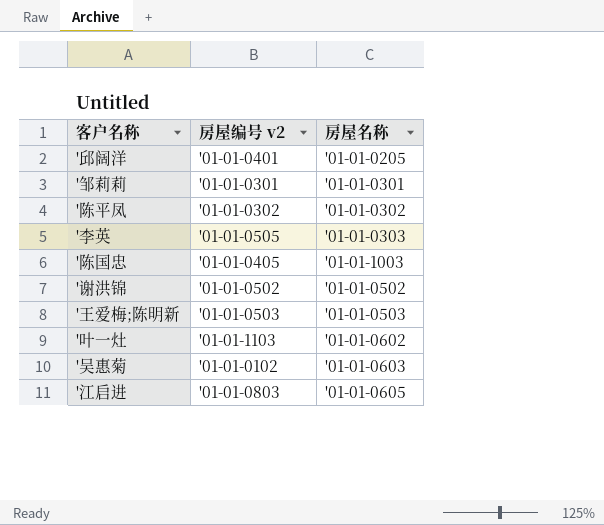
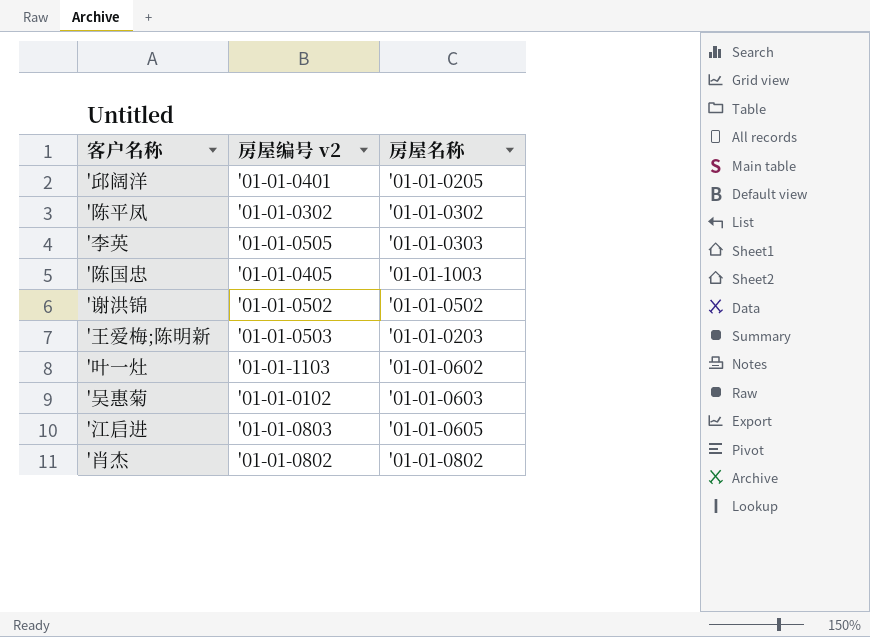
row '邹莉莉: '01-01-0301 | '01-01-0301 -> none
'王爱梅;陈明新 | 房屋名称: '01-01-0503 -> '01-01-0203
row '肖杰: none -> '01-01-0802 | '01-01-0802

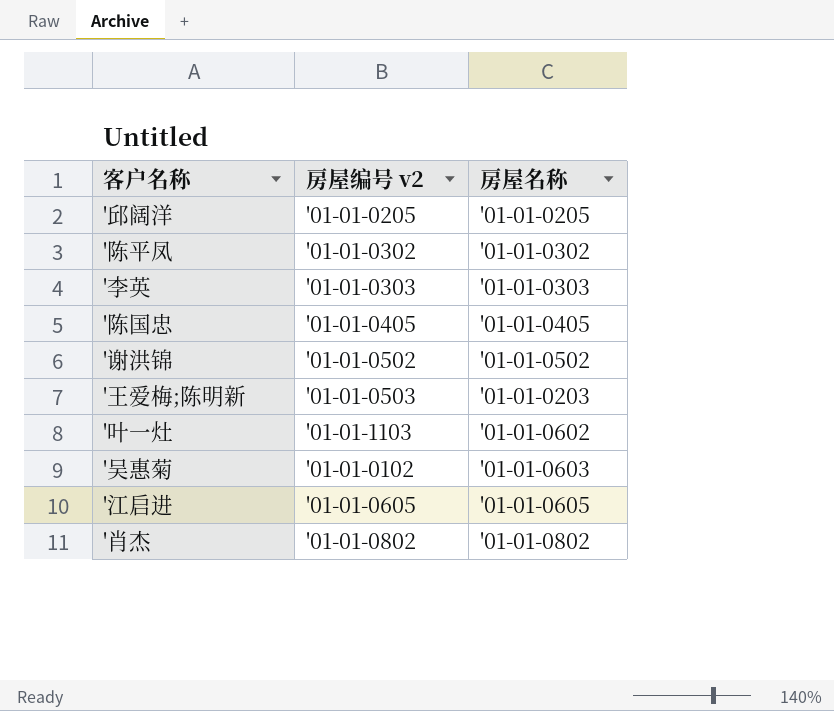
'邱阔洋 | 房屋编号 v2: '01-01-0401 -> '01-01-0205
'李英 | 房屋编号 v2: '01-01-0505 -> '01-01-0303
'陈国忠 | 房屋名称: '01-01-1003 -> '01-01-0405
'江启进 | 房屋编号 v2: '01-01-0803 -> '01-01-0605

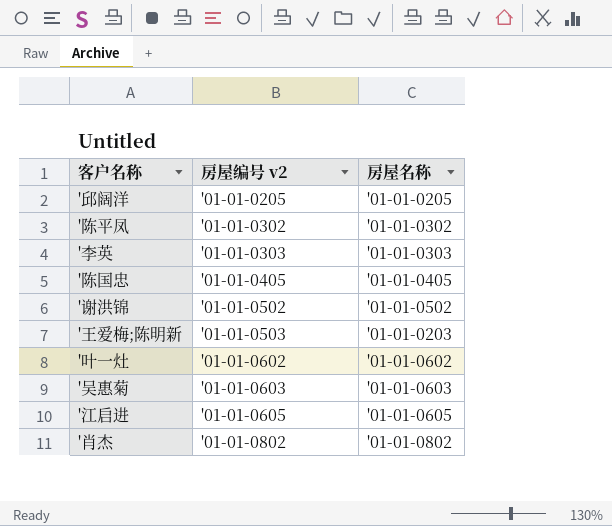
'叶一灶 | 房屋编号 v2: '01-01-1103 -> '01-01-0602
'吴惠菊 | 房屋编号 v2: '01-01-0102 -> '01-01-0603

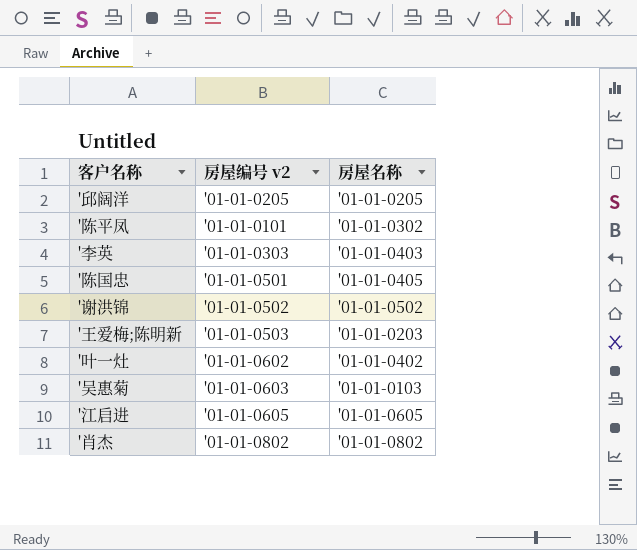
'陈平凤 | 房屋编号 v2: '01-01-0302 -> '01-01-0101
'李英 | 房屋名称: '01-01-0303 -> '01-01-0403
'陈国忠 | 房屋编号 v2: '01-01-0405 -> '01-01-0501
'叶一灶 | 房屋名称: '01-01-0602 -> '01-01-0402
'吴惠菊 | 房屋名称: '01-01-0603 -> '01-01-0103

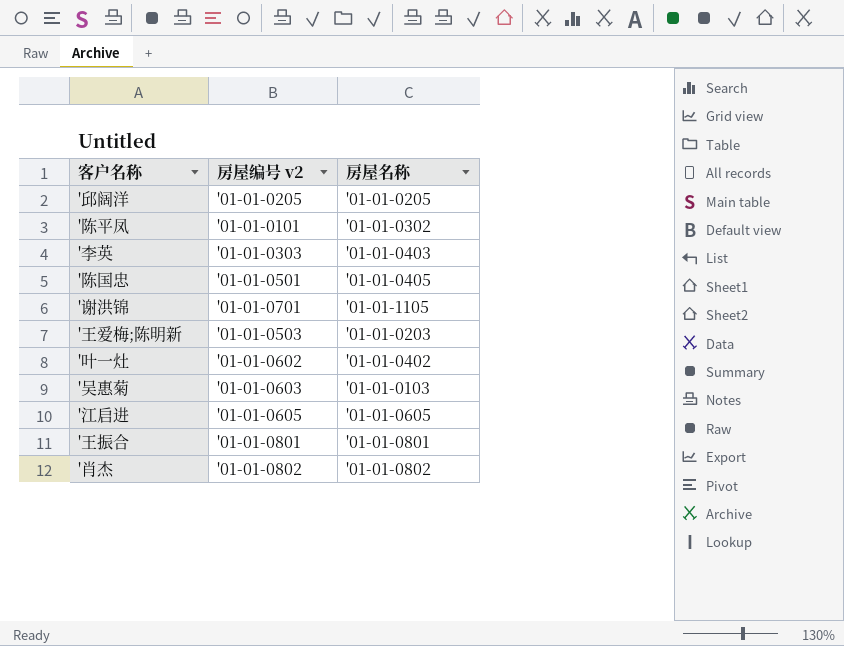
'谢洪锦 | 房屋编号 v2: '01-01-0502 -> '01-01-0701
'谢洪锦 | 房屋名称: '01-01-0502 -> '01-01-1105
row '王振合: none -> '01-01-0801 | '01-01-0801

